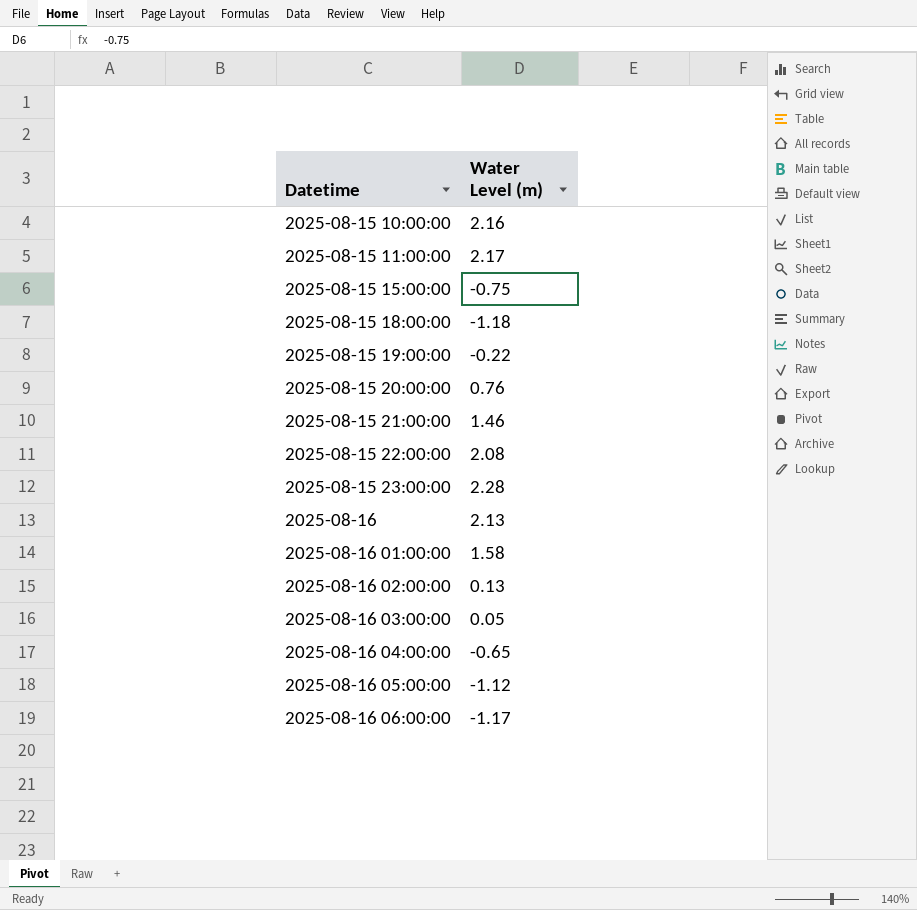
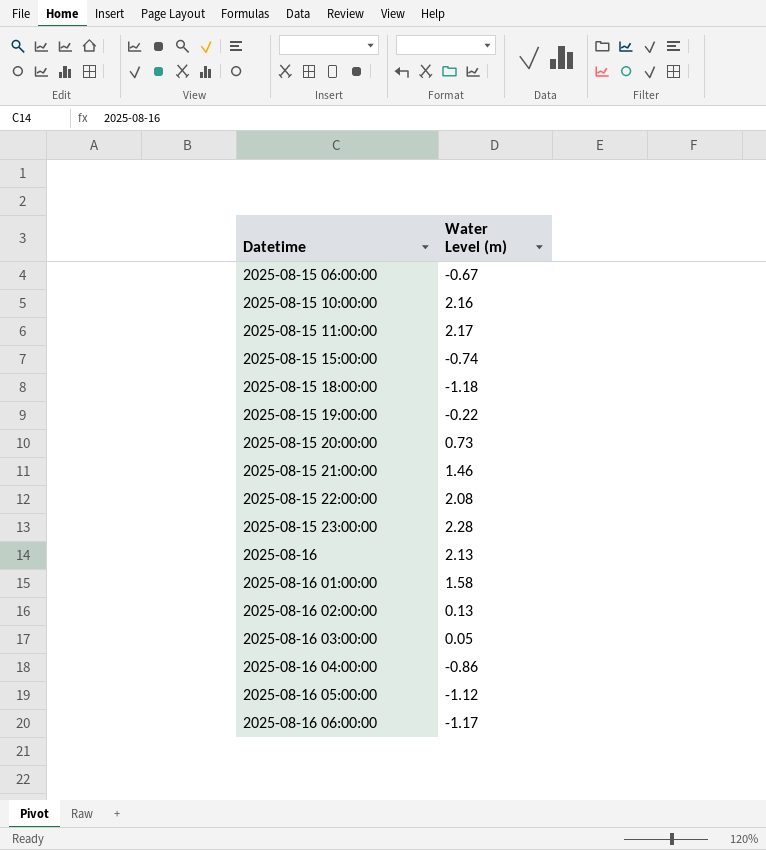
row 2025-08-15 06:00:00: none -> -0.67
2025-08-15 15:00:00 | Water Level (m): -0.75 -> -0.74
2025-08-15 20:00:00 | Water Level (m): 0.76 -> 0.73
2025-08-16 04:00:00 | Water Level (m): -0.65 -> -0.86

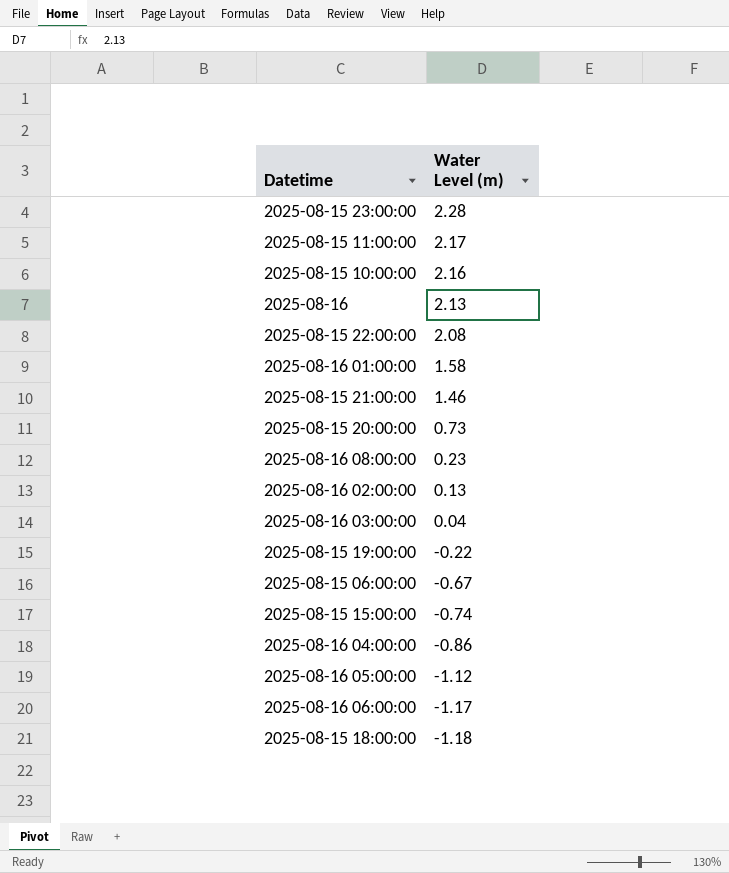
row order: Datetime ascending -> Water Level (m) descending
row 2025-08-16 08:00:00: none -> 0.23
2025-08-16 03:00:00 | Water Level (m): 0.05 -> 0.04

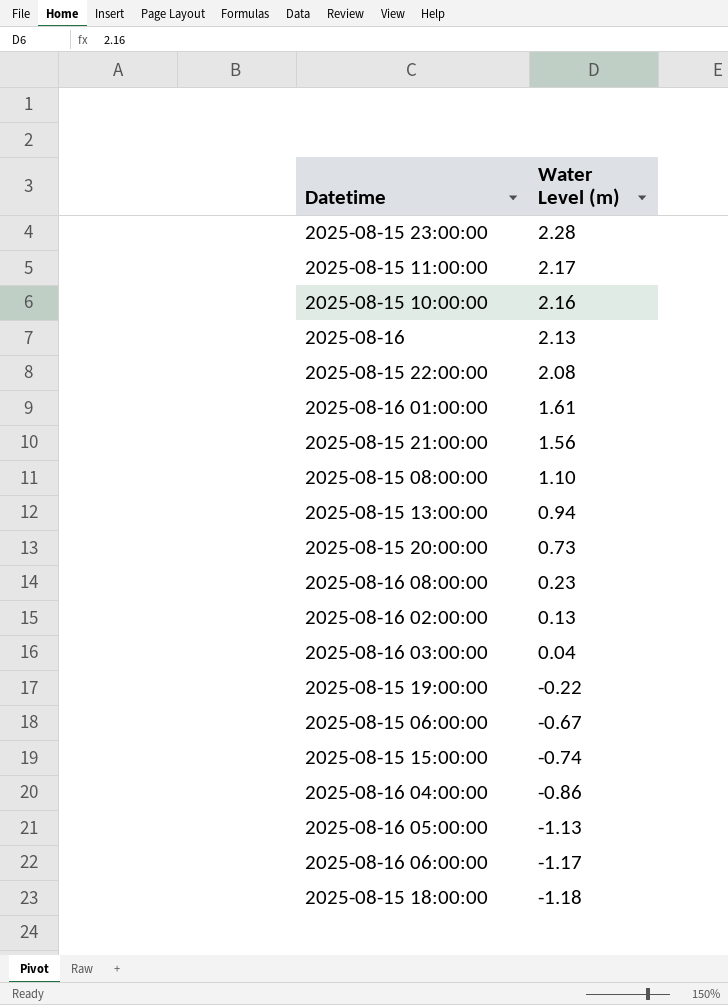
2025-08-16 01:00:00 | Water Level (m): 1.58 -> 1.61
2025-08-15 21:00:00 | Water Level (m): 1.46 -> 1.56
row 2025-08-15 08:00:00: none -> 1.10
row 2025-08-15 13:00:00: none -> 0.94
2025-08-16 05:00:00 | Water Level (m): -1.12 -> -1.13

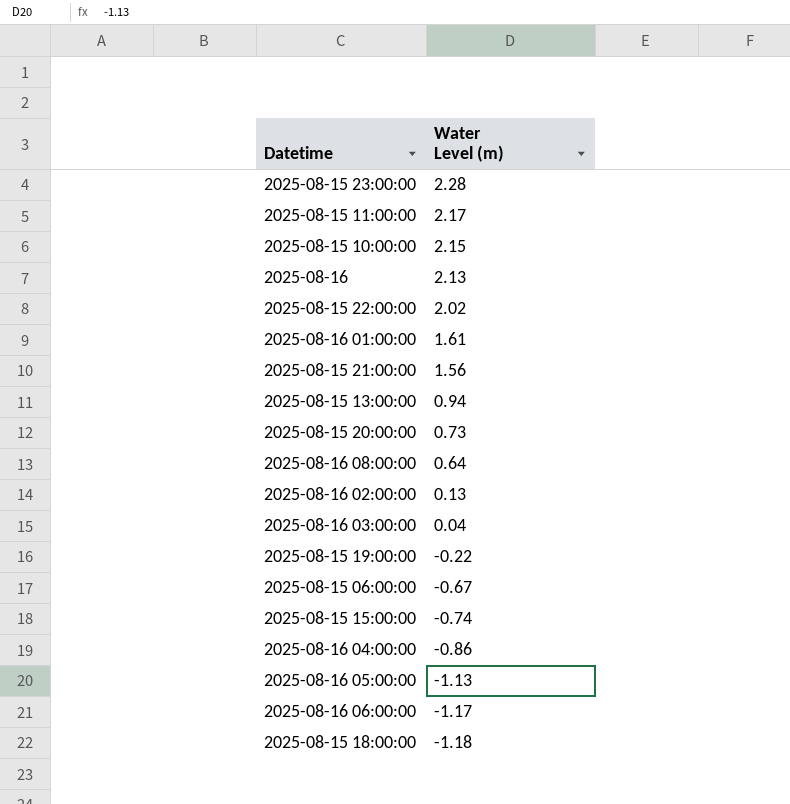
row 2025-08-15 08:00:00: 1.10 -> none
2025-08-15 10:00:00 | Water Level (m): 2.16 -> 2.15
2025-08-15 22:00:00 | Water Level (m): 2.08 -> 2.02
2025-08-16 08:00:00 | Water Level (m): 0.23 -> 0.64

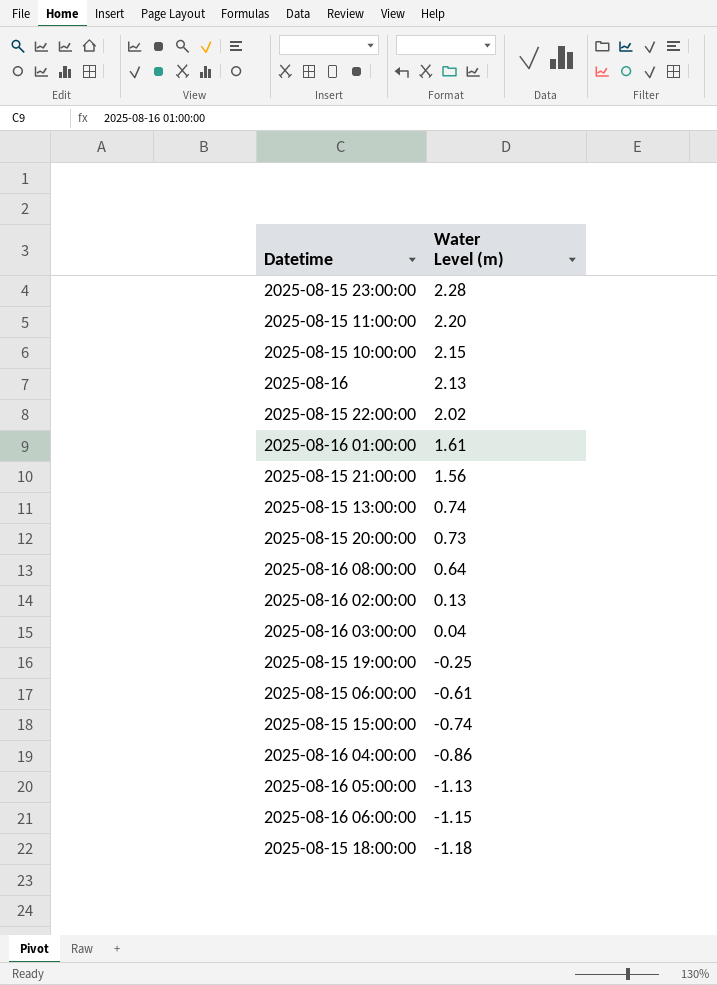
2025-08-15 11:00:00 | Water Level (m): 2.17 -> 2.20
2025-08-15 13:00:00 | Water Level (m): 0.94 -> 0.74
2025-08-15 19:00:00 | Water Level (m): -0.22 -> -0.25
2025-08-15 06:00:00 | Water Level (m): -0.67 -> -0.61
2025-08-16 06:00:00 | Water Level (m): -1.17 -> -1.15

